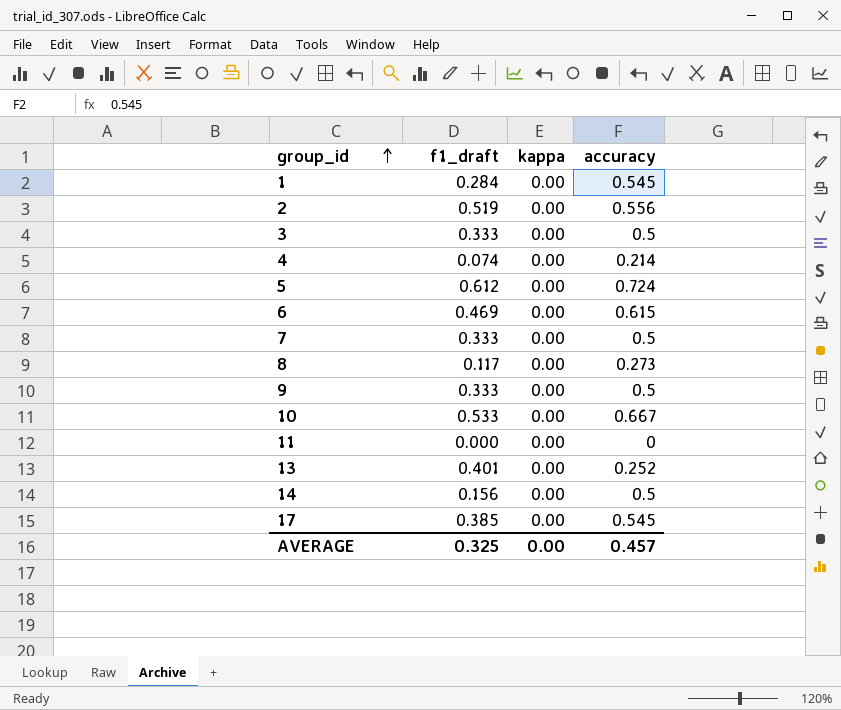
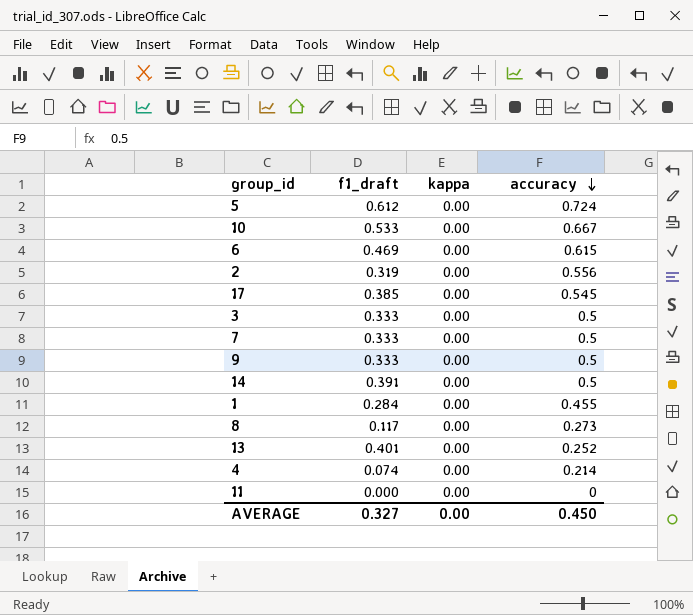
row order: group_id ascending -> accuracy descending
2 | f1_draft: 0.519 -> 0.319
14 | f1_draft: 0.156 -> 0.391
1 | accuracy: 0.545 -> 0.455
AVERAGE | f1_draft: 0.325 -> 0.327
AVERAGE | accuracy: 0.457 -> 0.450

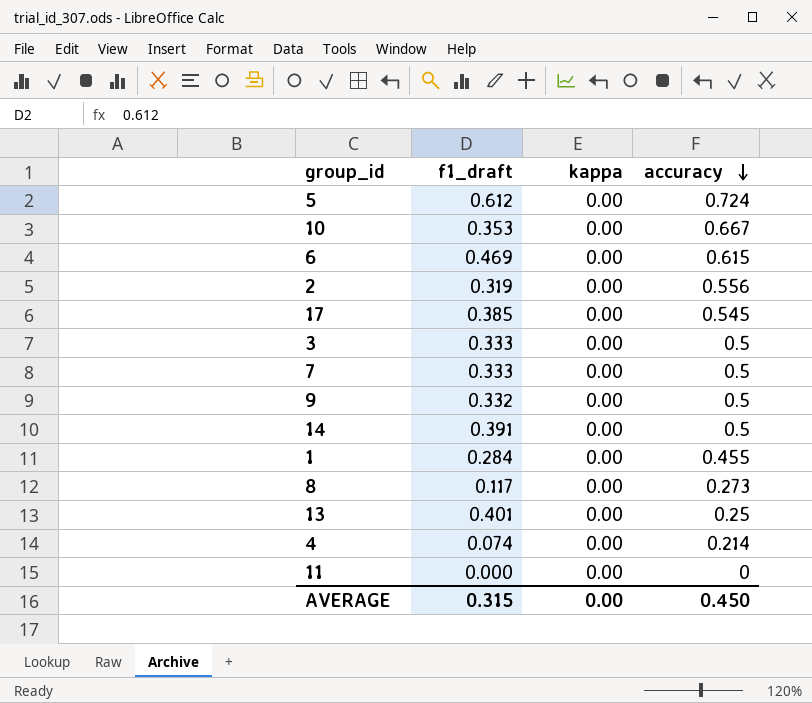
10 | f1_draft: 0.533 -> 0.353
9 | f1_draft: 0.333 -> 0.332
13 | accuracy: 0.252 -> 0.25
AVERAGE | f1_draft: 0.327 -> 0.315

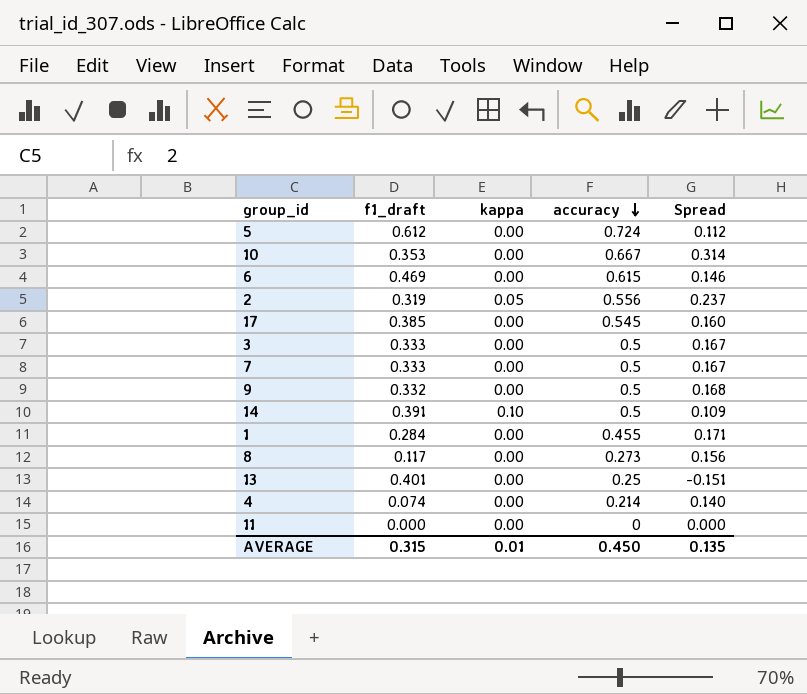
column Spread | formula: none -> [accuracy] - [f1_draft]
2 | kappa: 0.00 -> 0.05
14 | kappa: 0.00 -> 0.10
AVERAGE | kappa: 0.00 -> 0.01

